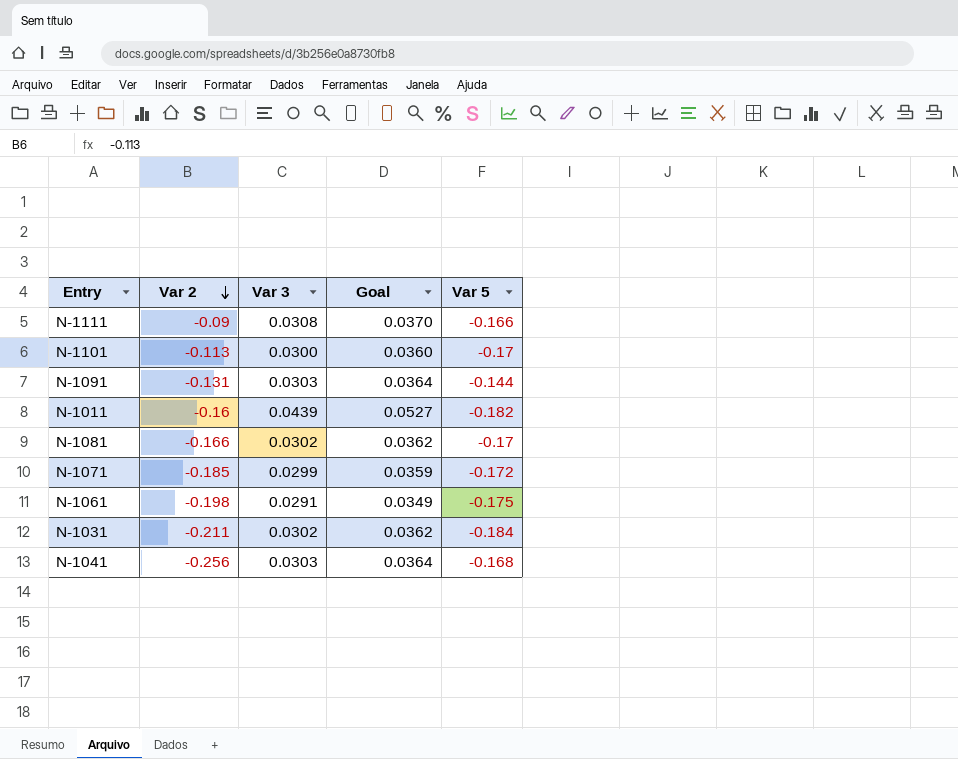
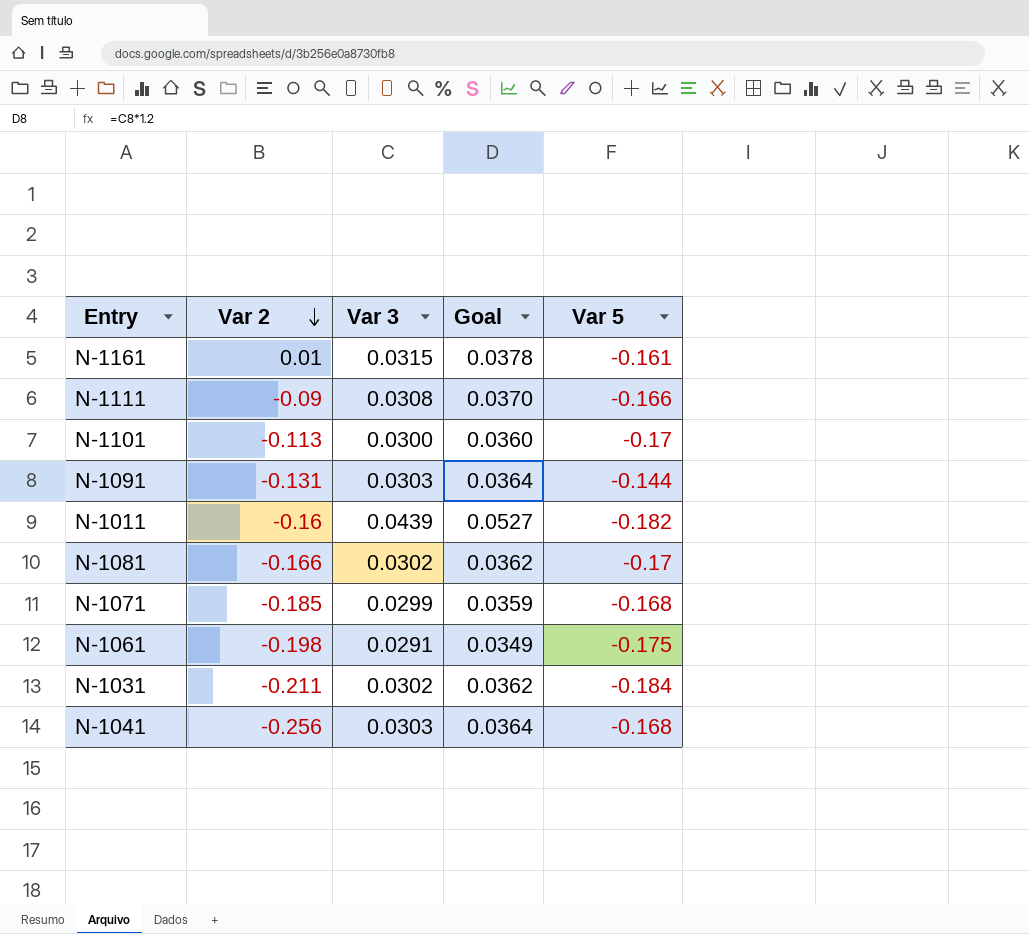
row N-1161: none -> 0.01 | 0.0315 | 0.0378 | -0.161
N-1071 | Var 5: -0.172 -> -0.168

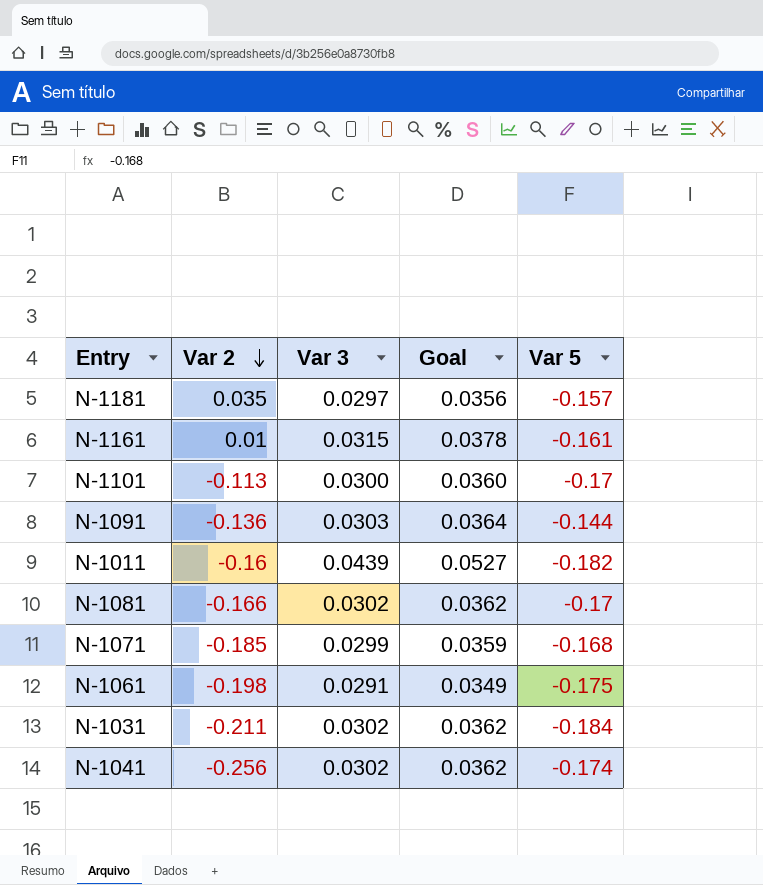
row N-1111: -0.09 | 0.0308 | 0.0370 | -0.166 -> none
row N-1181: none -> 0.035 | 0.0297 | 0.0356 | -0.157
N-1091 | Var 2: -0.131 -> -0.136
N-1041 | Var 3: 0.0303 -> 0.0302
N-1041 | Goal: 0.0364 -> 0.0362
N-1041 | Var 5: -0.168 -> -0.174

